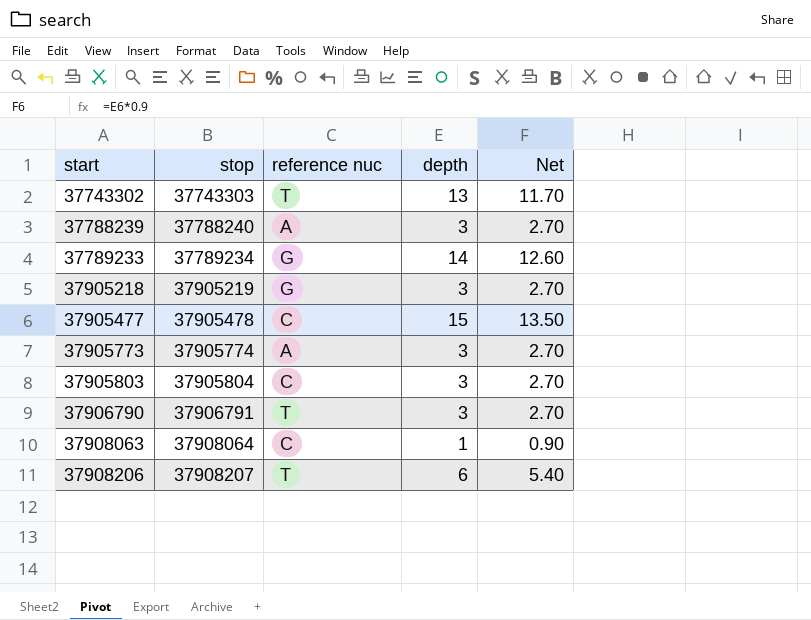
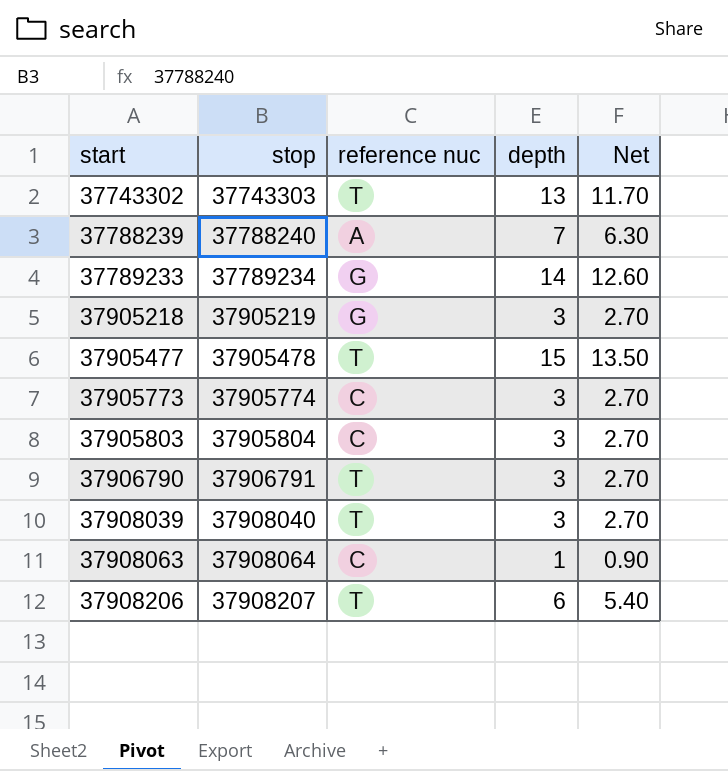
37788239 | depth: 3 -> 7
37788239 | Net: 2.70 -> 6.30
37905477 | reference nuc: C -> T
37905773 | reference nuc: A -> C
row 37908039: none -> 37908040 | T | 3 | 2.70

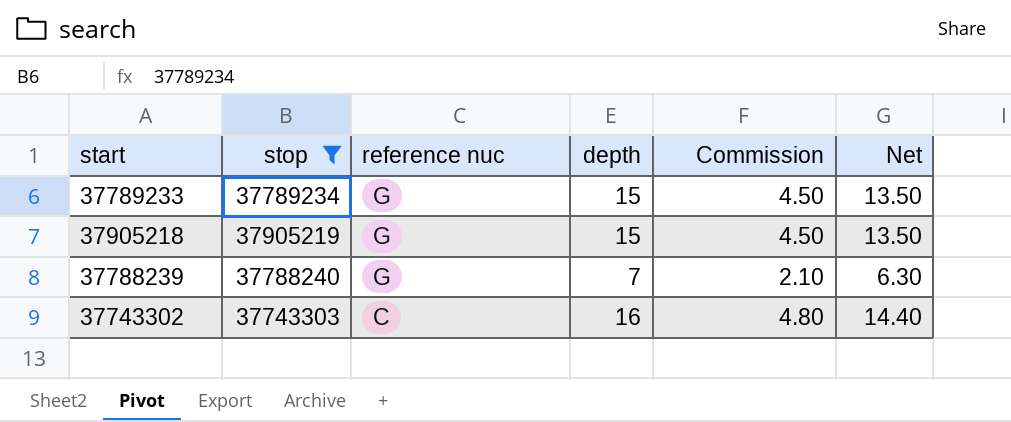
filter: none -> stop <= 37905219
row order: start ascending -> reference nuc descending
column Commission | formula: none -> [depth] * 0.3
37789233 | depth: 14 -> 15
37789233 | Net: 12.60 -> 13.50
37905218 | depth: 3 -> 15
37905218 | Net: 2.70 -> 13.50
37788239 | reference nuc: A -> G
37743302 | reference nuc: T -> C
37743302 | depth: 13 -> 16
37743302 | Net: 11.70 -> 14.40

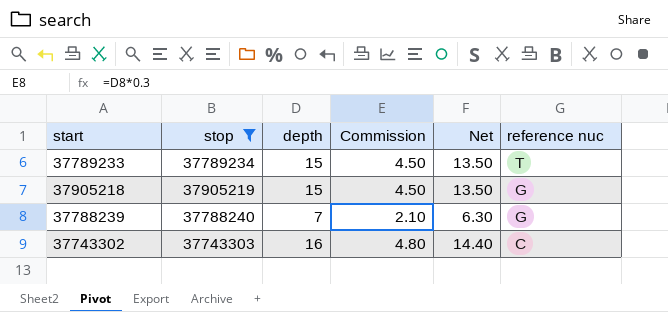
column reference nuc | position: 3 -> 6
37789233 | reference nuc: G -> T

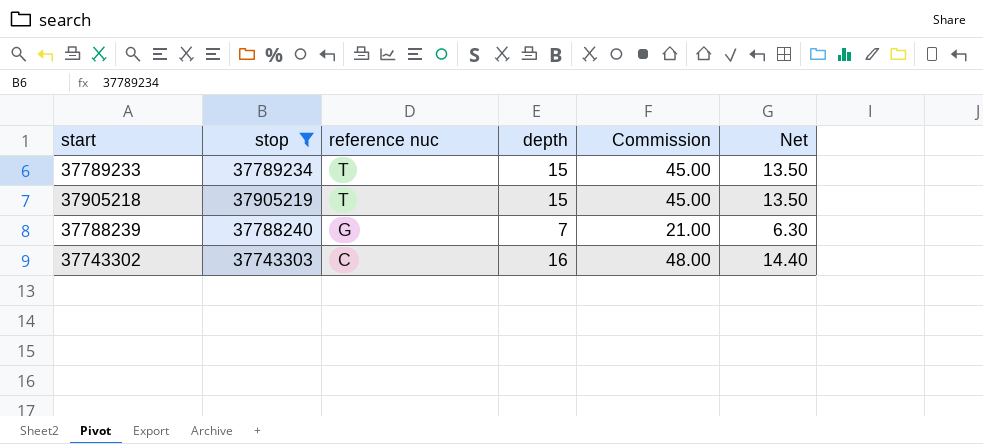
column reference nuc | position: 6 -> 3
column Commission | formula: [depth] * 0.3 -> [depth] * 3
37905218 | reference nuc: G -> T

